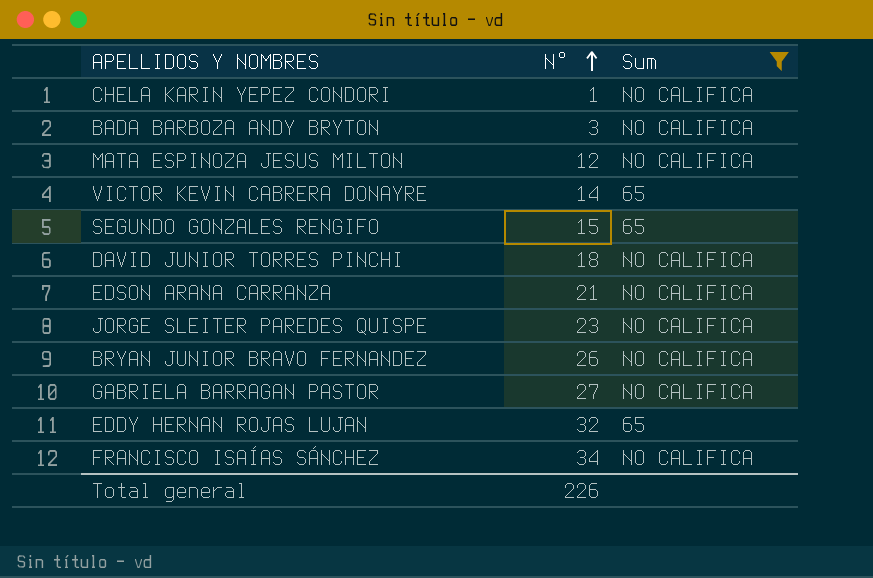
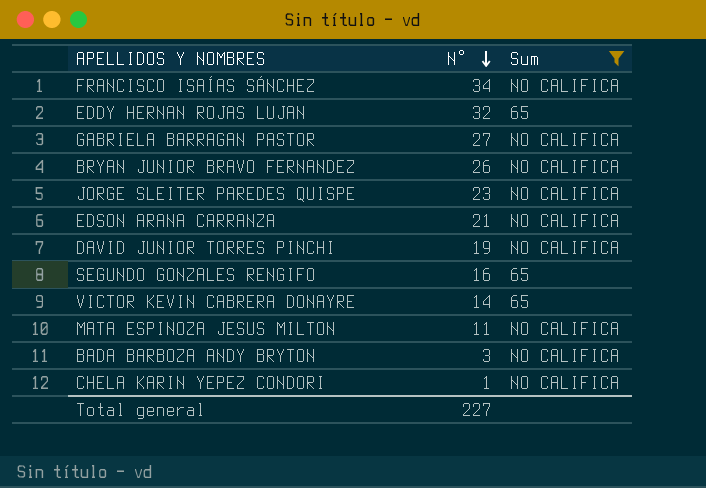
row order: N° ascending -> N° descending
DAVID JUNIOR TORRES PINCHI | N°: 18 -> 19
SEGUNDO GONZALES RENGIFO | N°: 15 -> 16
MATA ESPINOZA JESUS MILTON | N°: 12 -> 11
Total general | N°: 226 -> 227

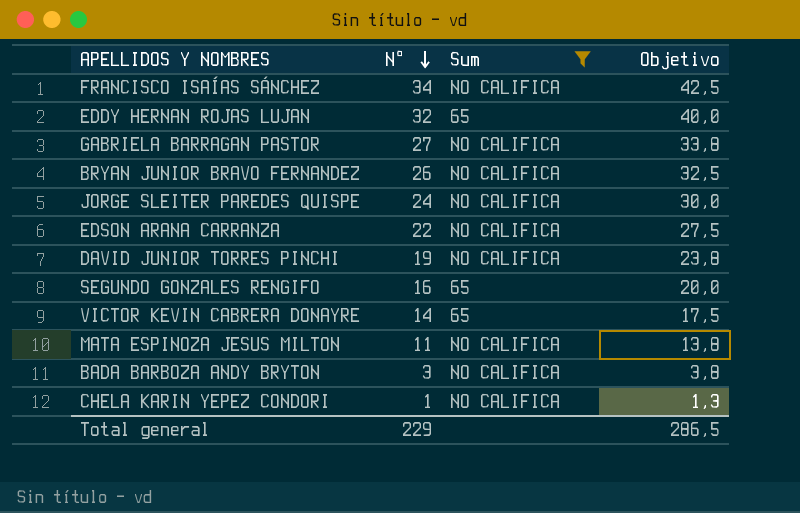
column Objetivo | formula: none -> [N°] * 1,25
JORGE SLEITER PAREDES QUISPE | N°: 23 -> 24
EDSON ARANA CARRANZA | N°: 21 -> 22
Total general | N°: 227 -> 229

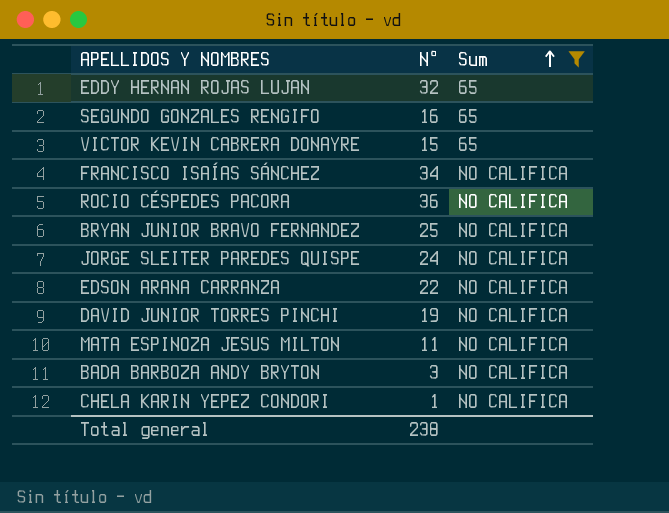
row order: N° descending -> Sum ascending
column Objetivo | formula: [N°] * 1,25 -> none
row GABRIELA BARRAGAN PASTOR: 27 | NO CALIFICA | 33,8 -> none
VICTOR KEVIN CABRERA DONAYRE | N°: 14 -> 15
row ROCIO CÉSPEDES PACORA: none -> 36 | NO CALIFICA
BRYAN JUNIOR BRAVO FERNANDEZ | N°: 26 -> 25
Total general | N°: 229 -> 238

